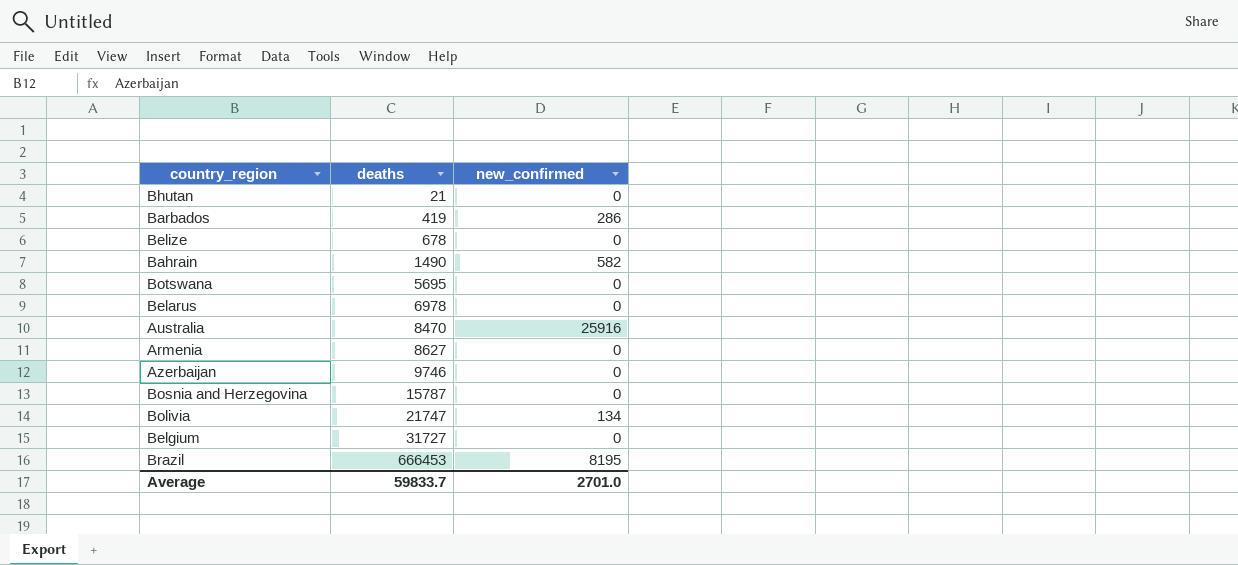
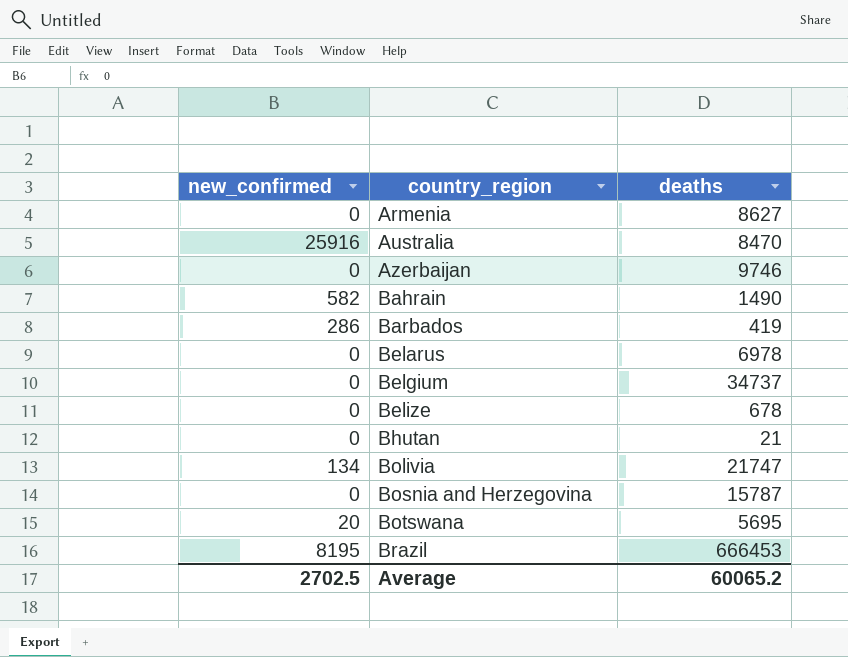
row order: deaths ascending -> country_region ascending
column new_confirmed | position: 3 -> 1
Belgium | deaths: 31727 -> 34737
Botswana | new_confirmed: 0 -> 20
Average | new_confirmed: 2701.0 -> 2702.5
Average | deaths: 59833.7 -> 60065.2

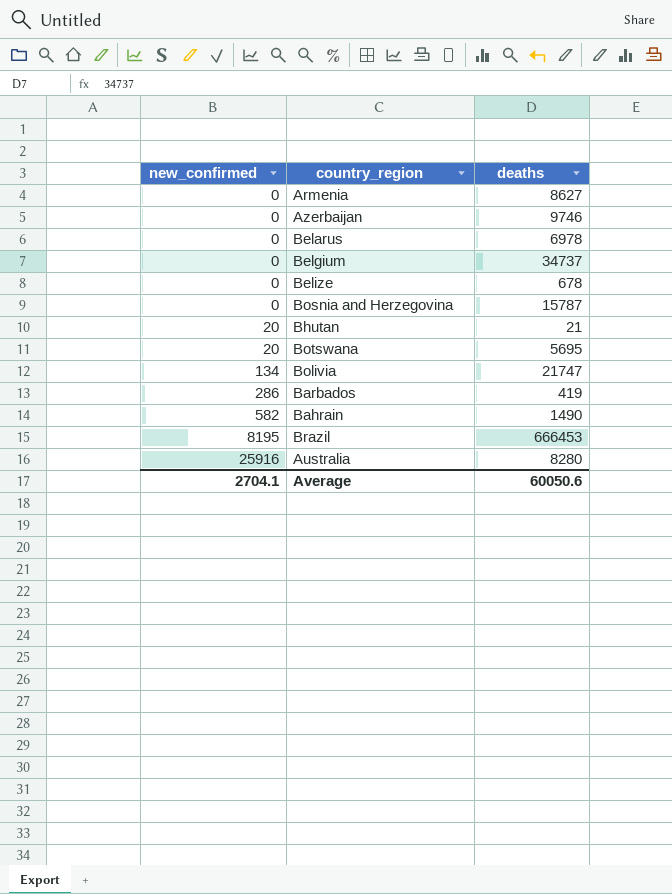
row order: country_region ascending -> new_confirmed ascending
Bhutan | new_confirmed: 0 -> 20
Australia | deaths: 8470 -> 8280
Average | new_confirmed: 2702.5 -> 2704.1
Average | deaths: 60065.2 -> 60050.6

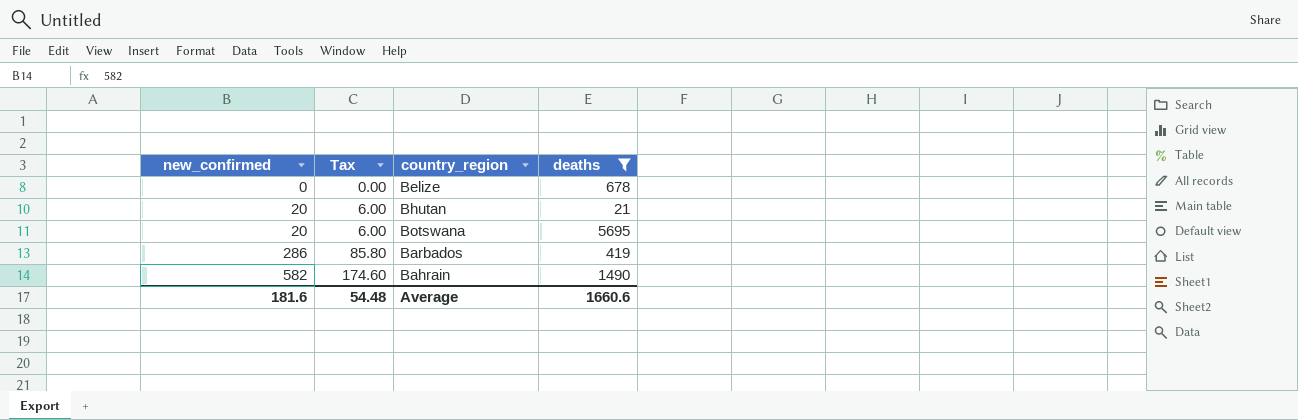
filter: none -> deaths <= 5695
column Tax | formula: none -> [new_confirmed] * 0.3
Average | new_confirmed: 2704.1 -> 181.6
Average | deaths: 60050.6 -> 1660.6

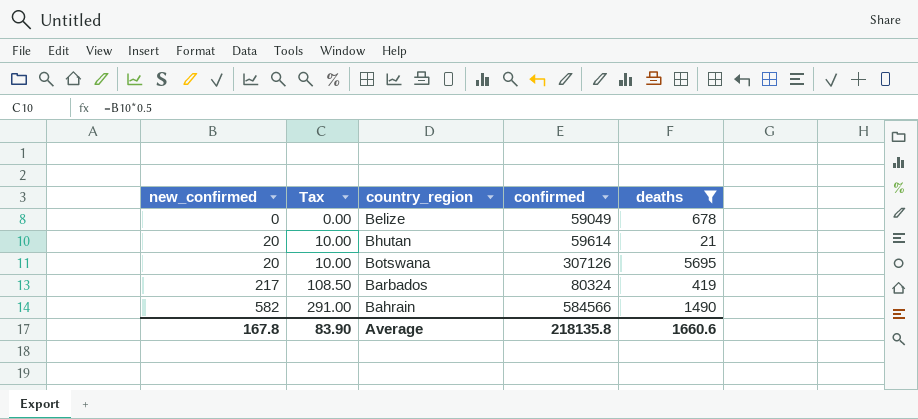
column Tax | formula: [new_confirmed] * 0.3 -> [new_confirmed] * 0.5
column confirmed | position: none -> 4
Barbados | new_confirmed: 286 -> 217
Average | new_confirmed: 181.6 -> 167.8
Average | Tax: 54.48 -> 83.90

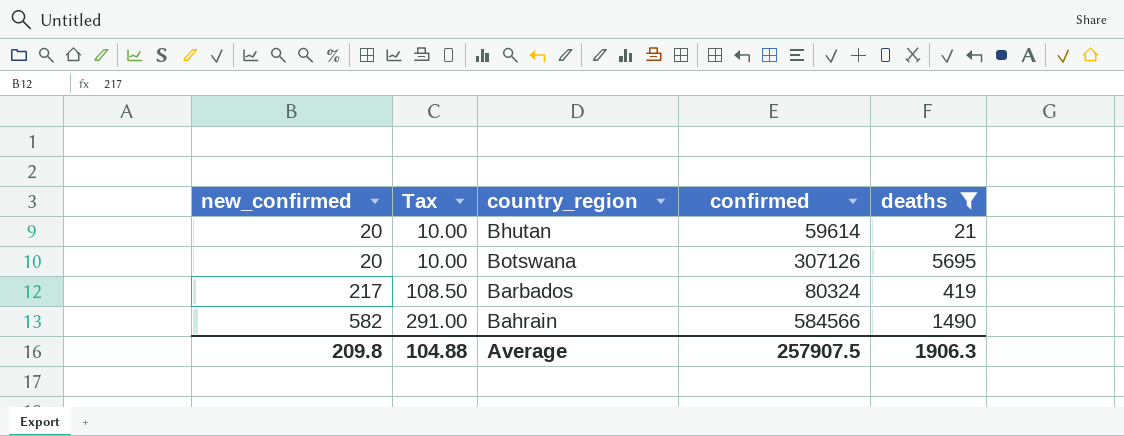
row Belize: 0 | 0.00 | 59049 | 678 -> none
Average | new_confirmed: 167.8 -> 209.8
Average | Tax: 83.90 -> 104.88
Average | confirmed: 218135.8 -> 257907.5
Average | deaths: 1660.6 -> 1906.3

